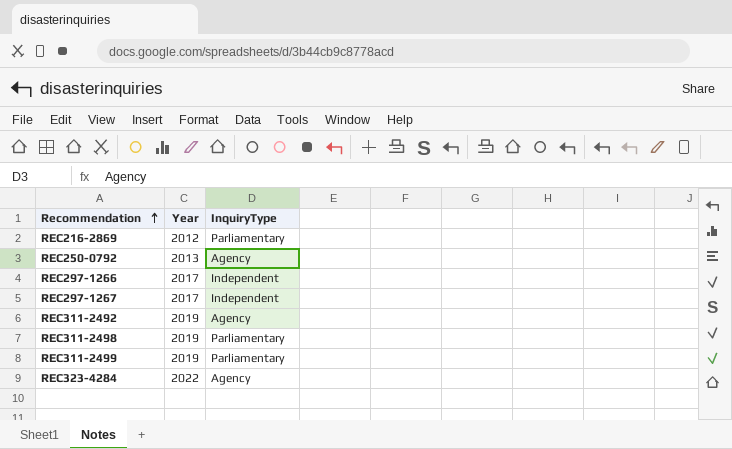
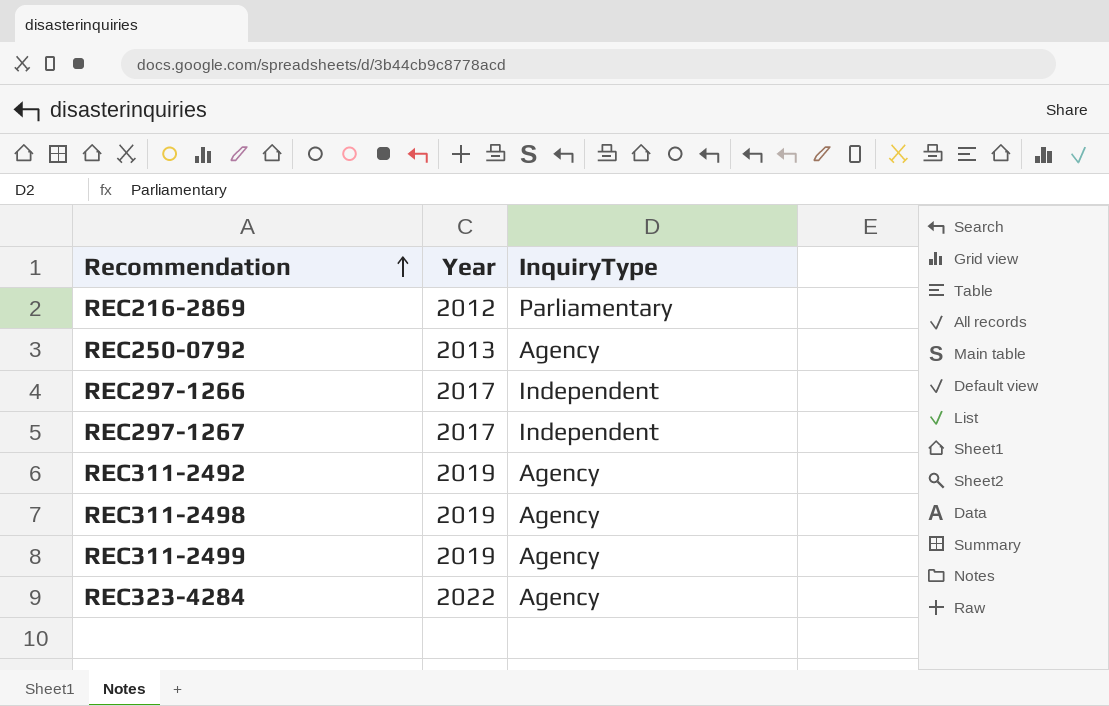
REC311-2498 | InquiryType: Parliamentary -> Agency
REC311-2499 | InquiryType: Parliamentary -> Agency

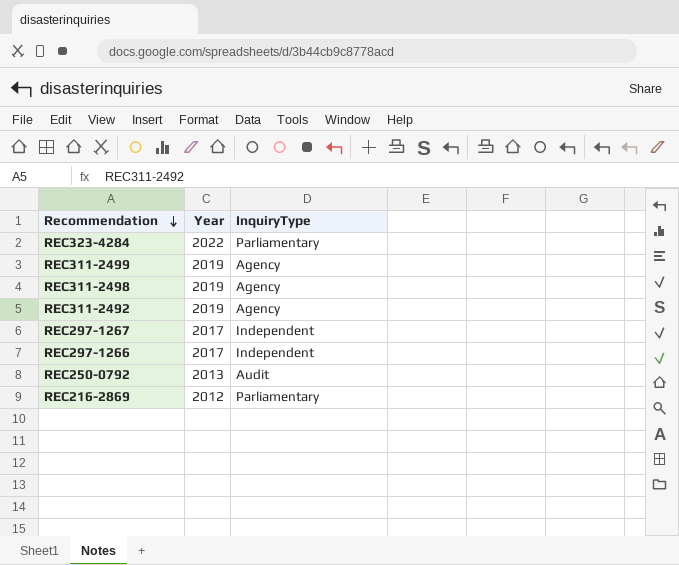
row order: Recommendation ascending -> Recommendation descending
REC323-4284 | InquiryType: Agency -> Parliamentary
REC250-0792 | InquiryType: Agency -> Audit

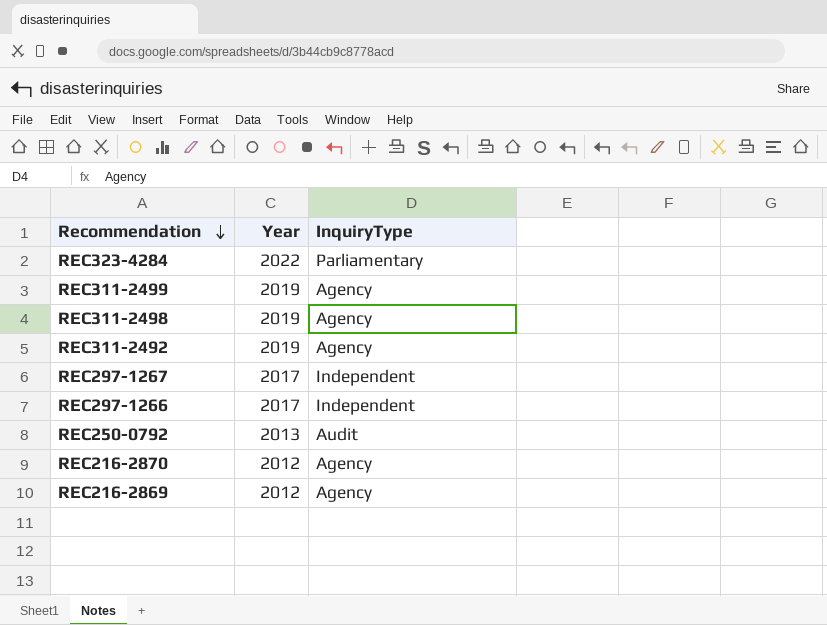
row REC216-2870: none -> 2012 | Agency
REC216-2869 | InquiryType: Parliamentary -> Agency

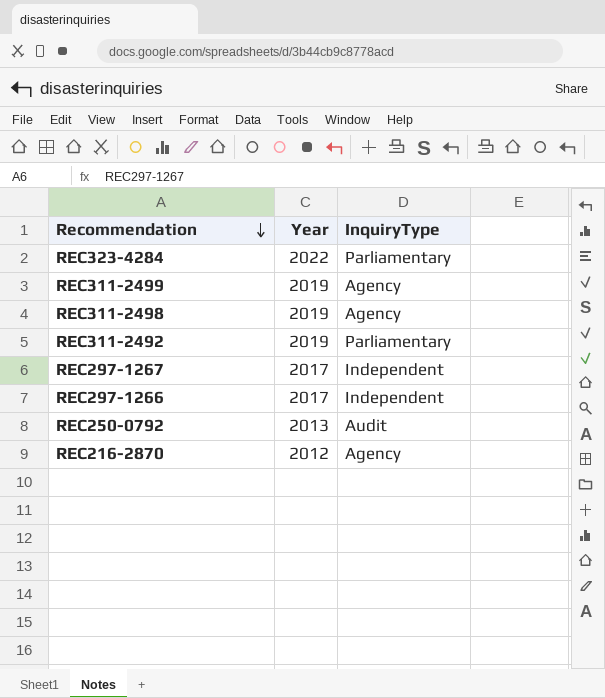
row REC216-2869: 2012 | Agency -> none
REC311-2492 | InquiryType: Agency -> Parliamentary

